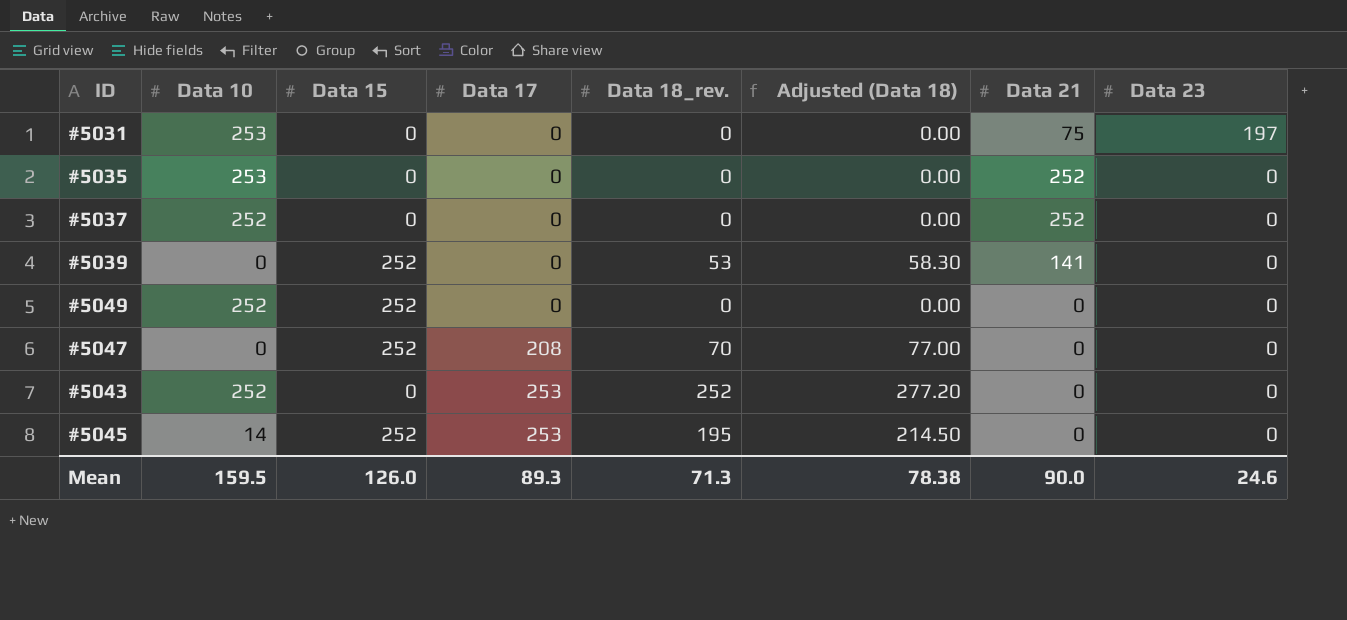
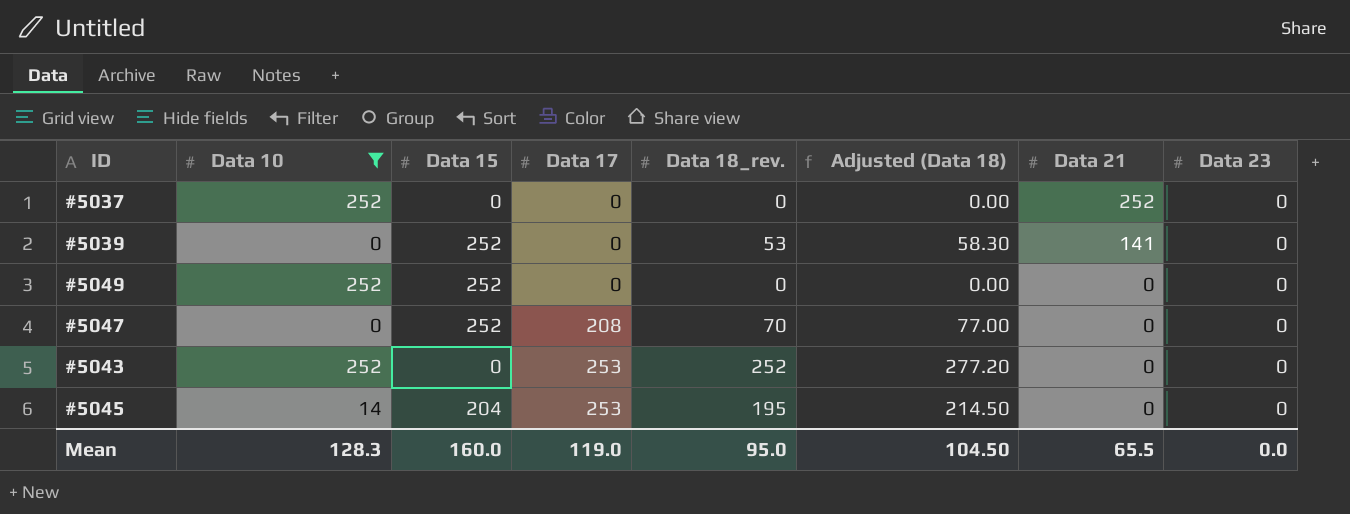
filter: none -> Data 10 != 253
#5045 | Data 15: 252 -> 204
Mean | Data 10: 159.5 -> 128.3
Mean | Data 15: 126.0 -> 160.0
Mean | Data 17: 89.3 -> 119.0
Mean | Data 18_rev.: 71.3 -> 95.0
Mean | Adjusted (Data 18): 78.38 -> 104.50
Mean | Data 21: 90.0 -> 65.5
Mean | Data 23: 24.6 -> 0.0

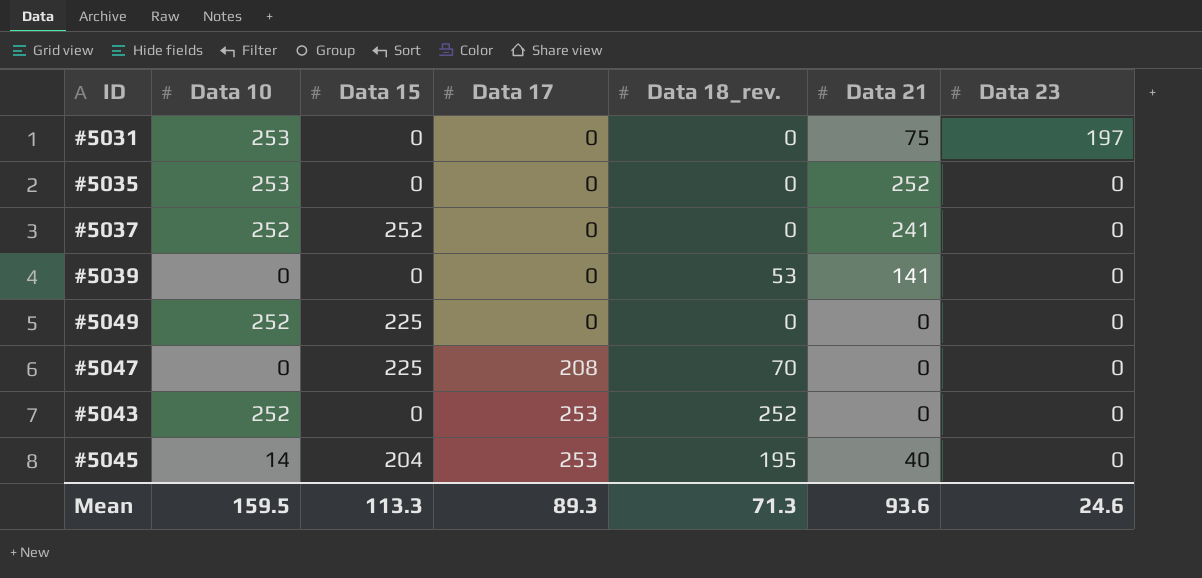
filter: Data 10 != 253 -> none
column Adjusted (Data 18) | formula: [Data 18_rev.] * 1.1 -> none
#5037 | Data 15: 0 -> 252
#5037 | Data 21: 252 -> 241
#5039 | Data 15: 252 -> 0
#5049 | Data 15: 252 -> 225
#5047 | Data 15: 252 -> 225
#5045 | Data 21: 0 -> 40
Mean | Data 10: 128.3 -> 159.5
Mean | Data 15: 160.0 -> 113.3
Mean | Data 17: 119.0 -> 89.3
Mean | Data 18_rev.: 95.0 -> 71.3
Mean | Data 21: 65.5 -> 93.6
Mean | Data 23: 0.0 -> 24.6

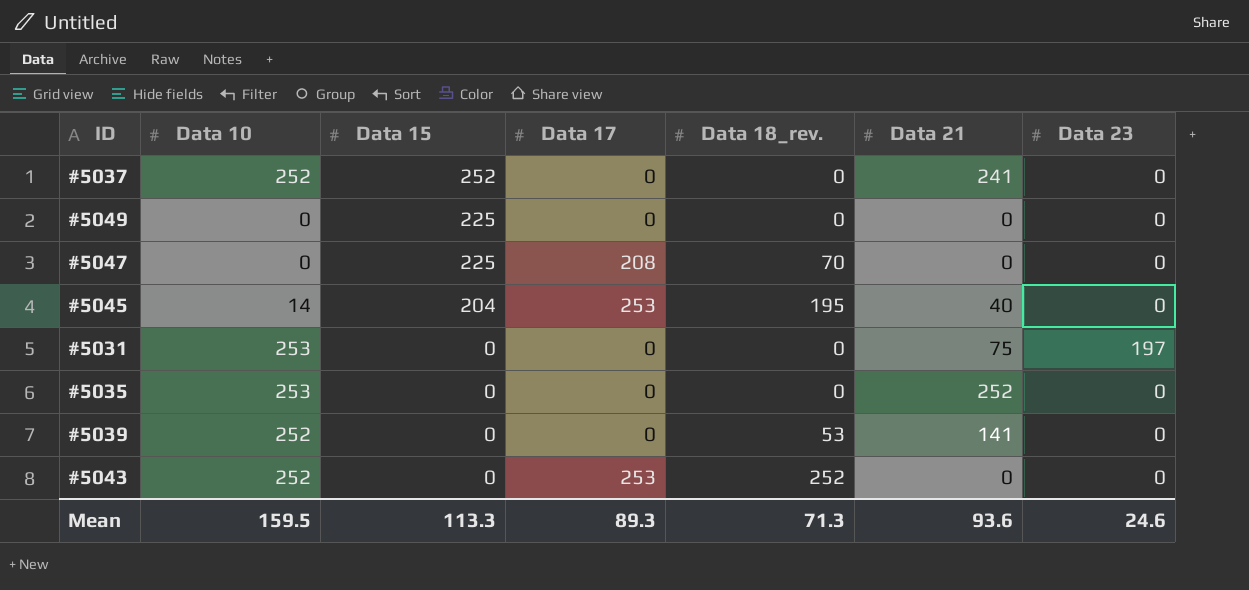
row order: Data 17 ascending -> Data 15 descending
#5049 | Data 10: 252 -> 0
#5039 | Data 10: 0 -> 252

